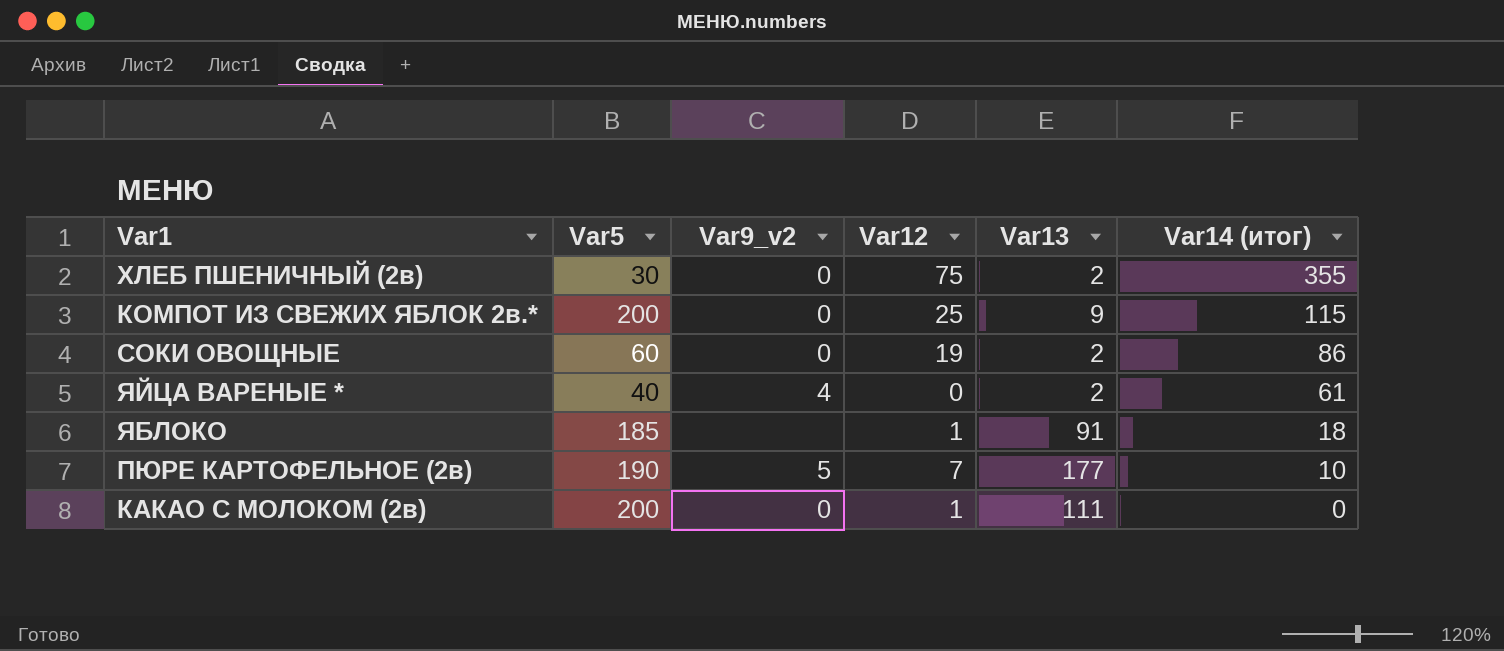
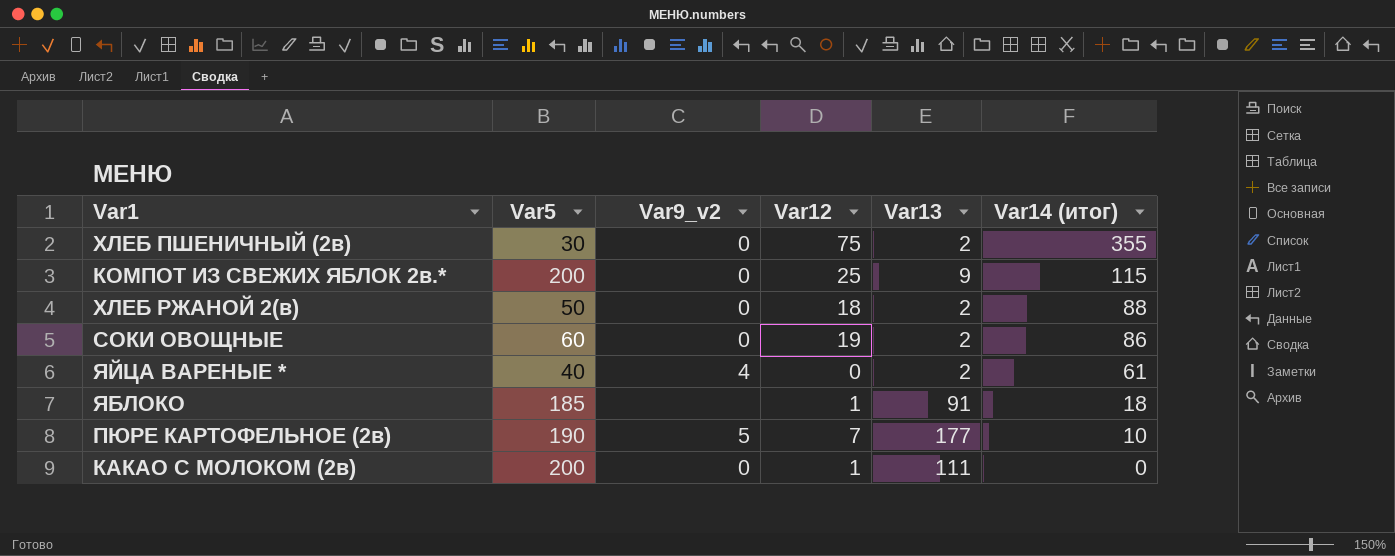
row ХЛЕБ РЖАНОЙ 2(в): none -> 50 | 0 | 18 | 2 | 88

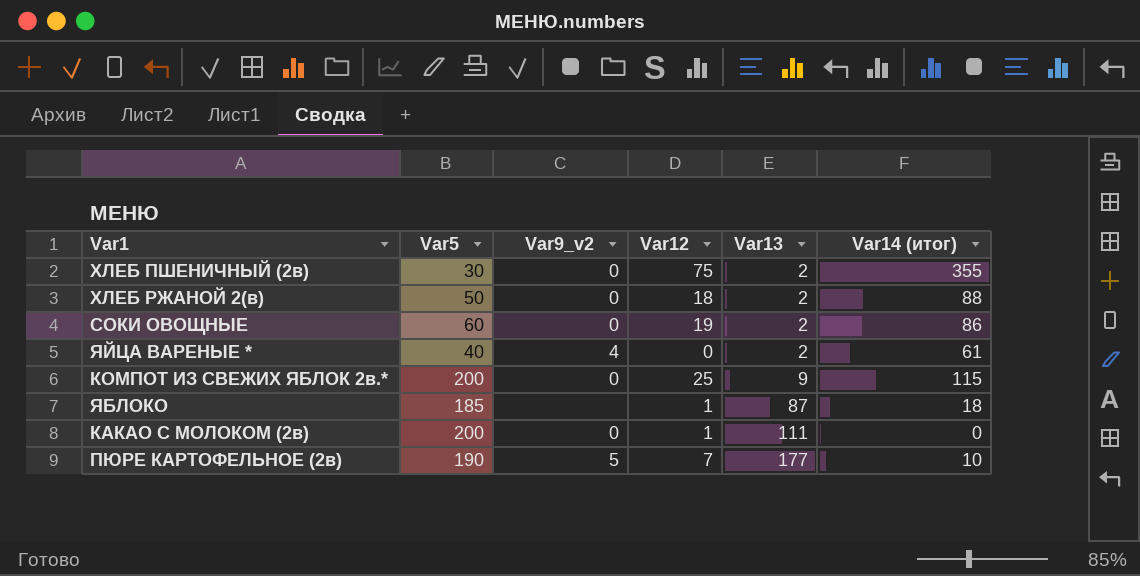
row order: Var14 (итог) descending -> Var13 ascending
ЯБЛОКО | Var13: 91 -> 87

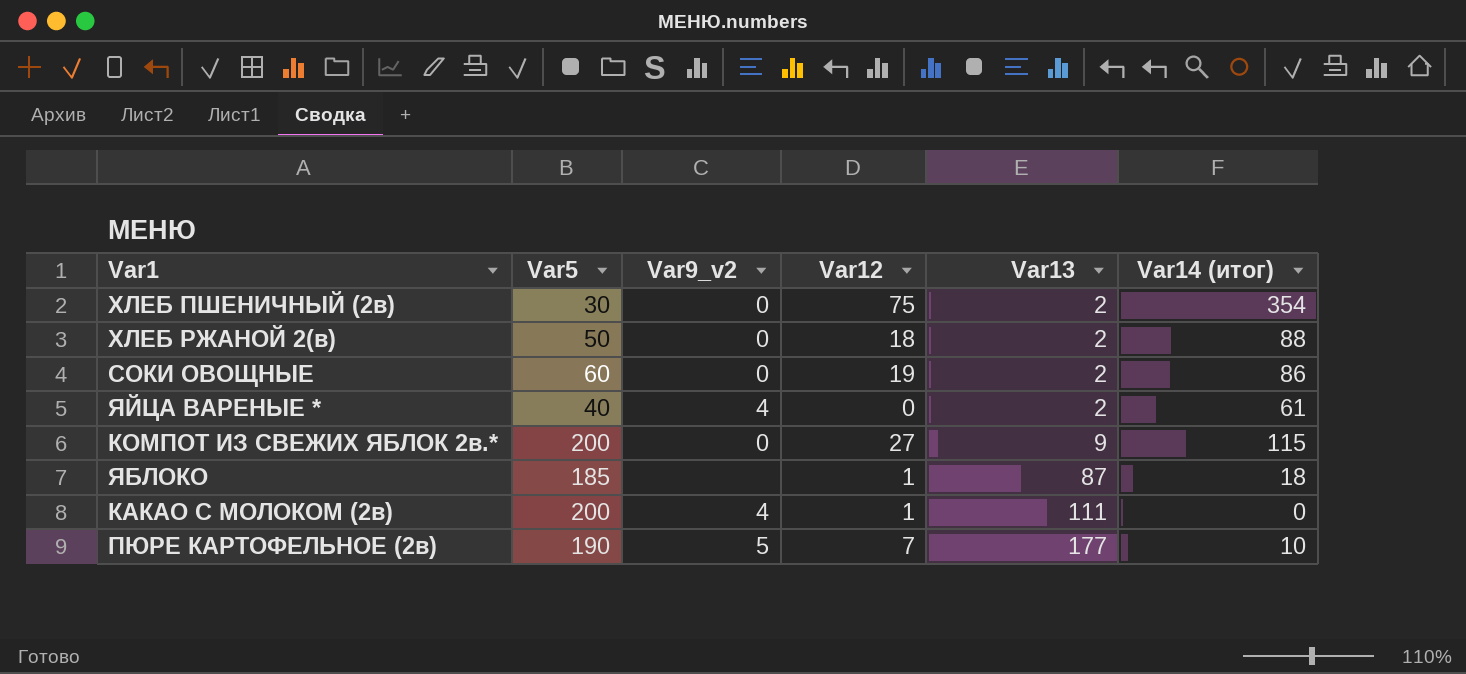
ХЛЕБ ПШЕНИЧНЫЙ (2в) | Var14 (итог): 355 -> 354
КОМПОТ ИЗ СВЕЖИХ ЯБЛОК 2в.* | Var12: 25 -> 27
КАКАО С МОЛОКОМ (2в) | Var9_v2: 0 -> 4

